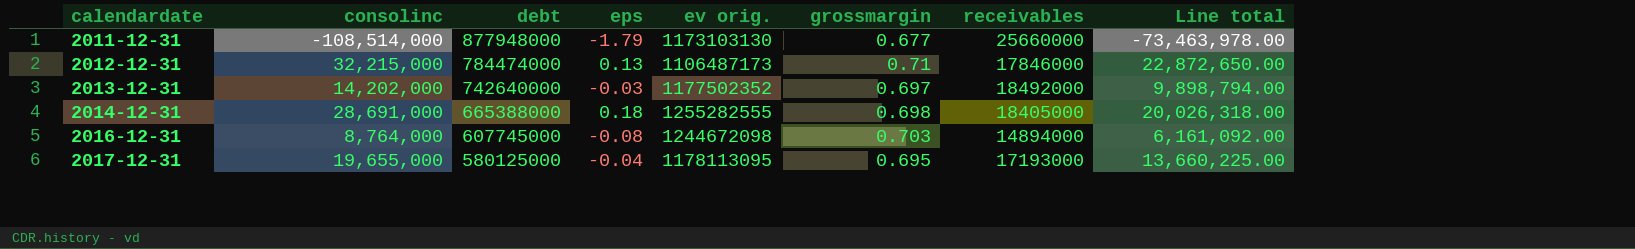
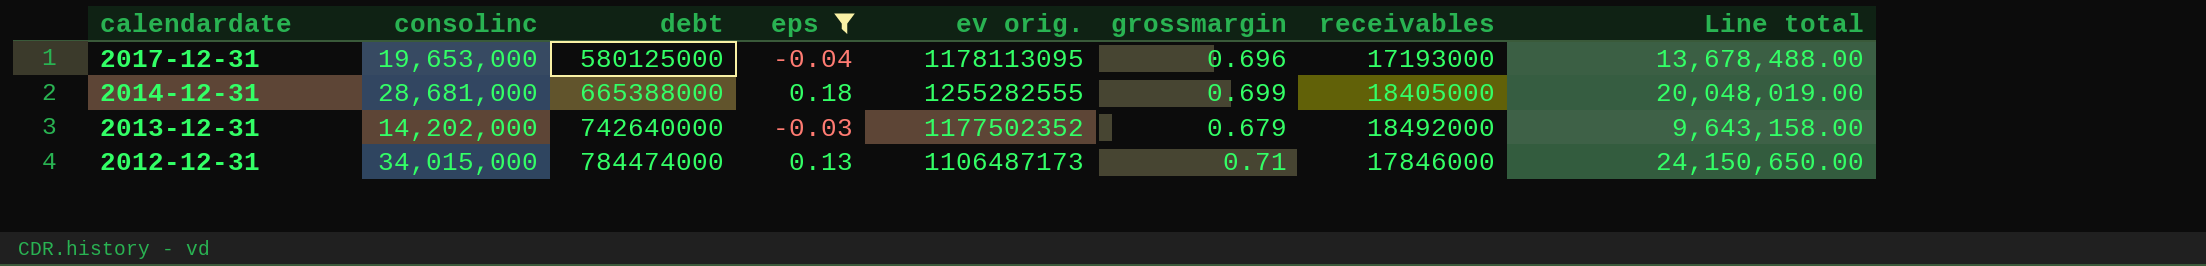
filter: none -> eps >= -0.04
row order: calendardate ascending -> calendardate descending
2017-12-31 | consolinc: 19,655,000 -> 19,653,000
2017-12-31 | grossmargin: 0.695 -> 0.696
2017-12-31 | Line total: 13,660,225.00 -> 13,678,488.00
2014-12-31 | consolinc: 28,691,000 -> 28,681,000
2014-12-31 | grossmargin: 0.698 -> 0.699
2014-12-31 | Line total: 20,026,318.00 -> 20,048,019.00
2013-12-31 | grossmargin: 0.697 -> 0.679
2013-12-31 | Line total: 9,898,794.00 -> 9,643,158.00
2012-12-31 | consolinc: 32,215,000 -> 34,015,000
2012-12-31 | Line total: 22,872,650.00 -> 24,150,650.00

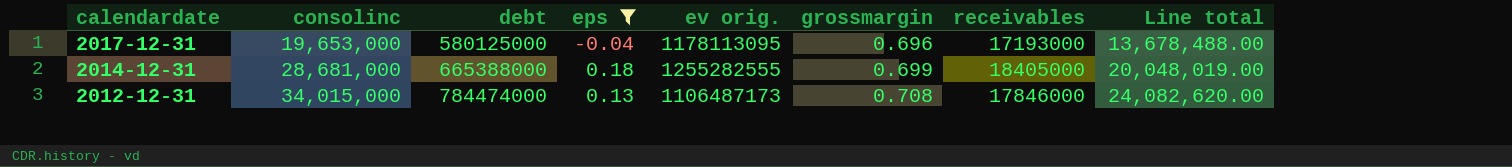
row 2013-12-31: 14,202,000 | 742640000 | -0.03 | 1177502352 | 0.679 | 18492000 | 9,643,158.00 -> none
2012-12-31 | grossmargin: 0.71 -> 0.708
2012-12-31 | Line total: 24,150,650.00 -> 24,082,620.00

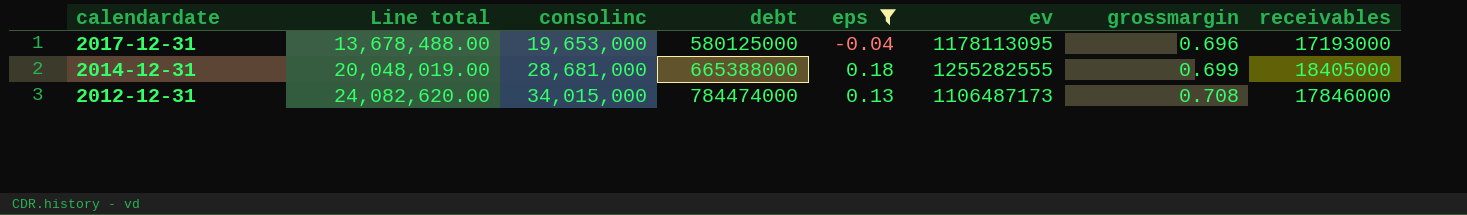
column Line total | position: 8 -> 2
column name: ev orig. -> ev

